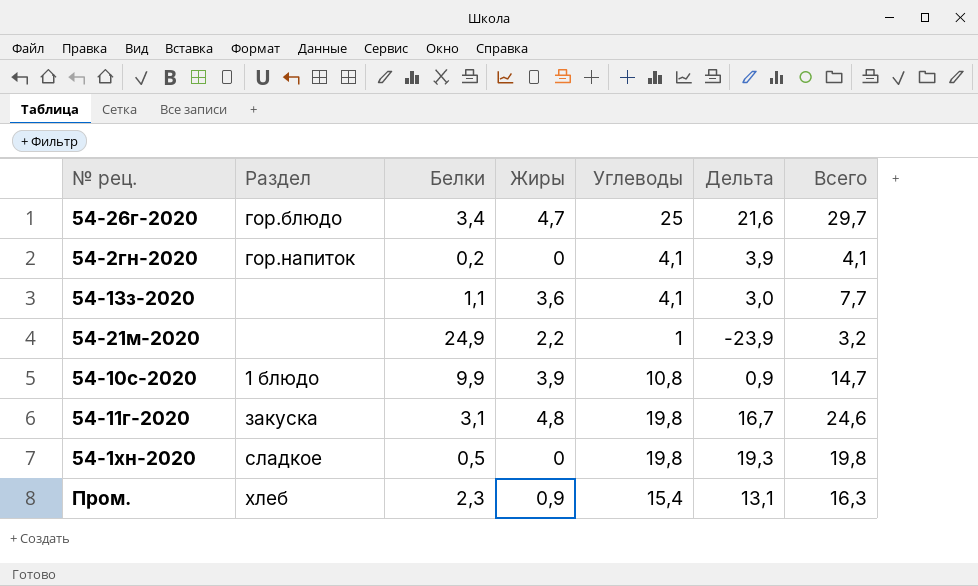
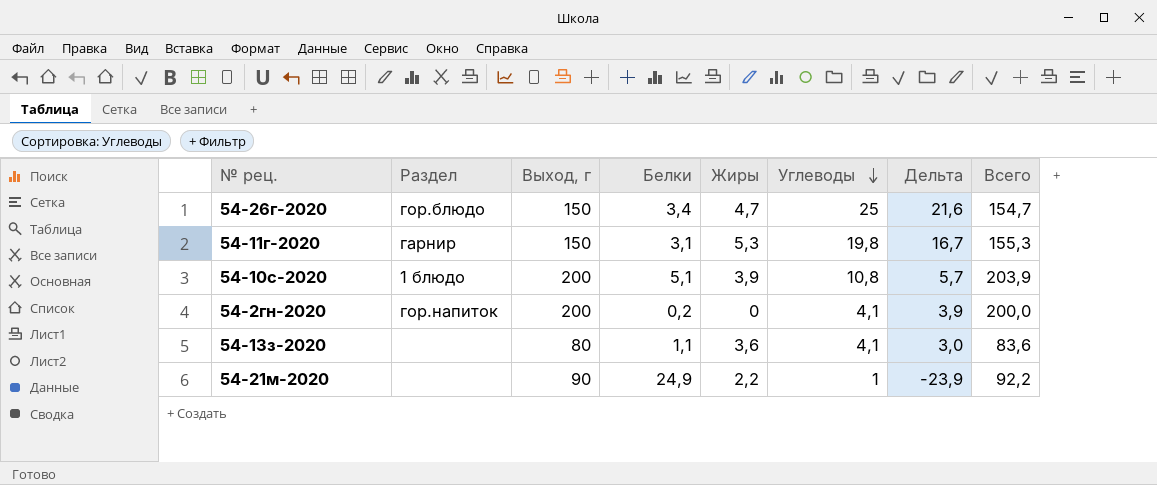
row order: none -> Углеводы descending
column Выход, г | position: none -> 3
column Всего | formula: [Жиры] + [Углеводы] -> [Выход, г] + [Жиры]
row 54-1хн-2020: сладкое | 0,5 | 0 | 19,8 | 19,3 | 19,8 -> none
row Пром.: хлеб | 2,3 | 0,9 | 15,4 | 13,1 | 16,3 -> none
54-11г-2020 | Раздел: закуска -> гарнир
54-11г-2020 | Жиры: 4,8 -> 5,3
54-10с-2020 | Белки: 9,9 -> 5,1
54-10с-2020 | Дельта: 0,9 -> 5,7

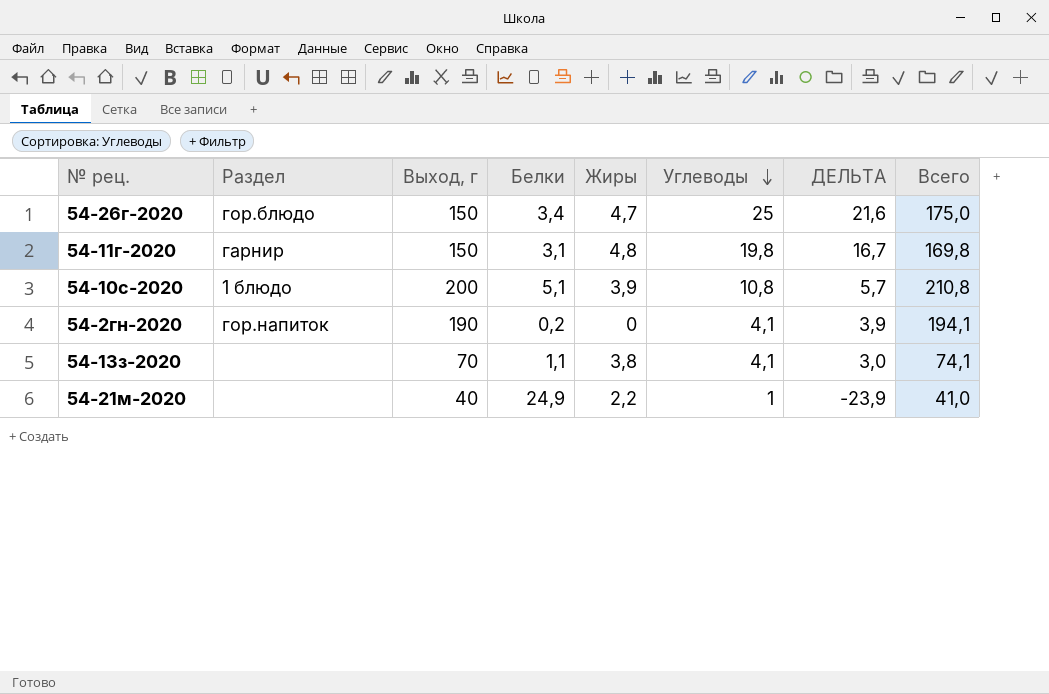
column name: Дельта -> ДЕЛЬТА
column Всего | formula: [Выход, г] + [Жиры] -> [Выход, г] + [Углеводы]
54-11г-2020 | Жиры: 5,3 -> 4,8
54-2гн-2020 | Выход, г: 200 -> 190
54-13з-2020 | Выход, г: 80 -> 70
54-13з-2020 | Жиры: 3,6 -> 3,8
54-21м-2020 | Выход, г: 90 -> 40

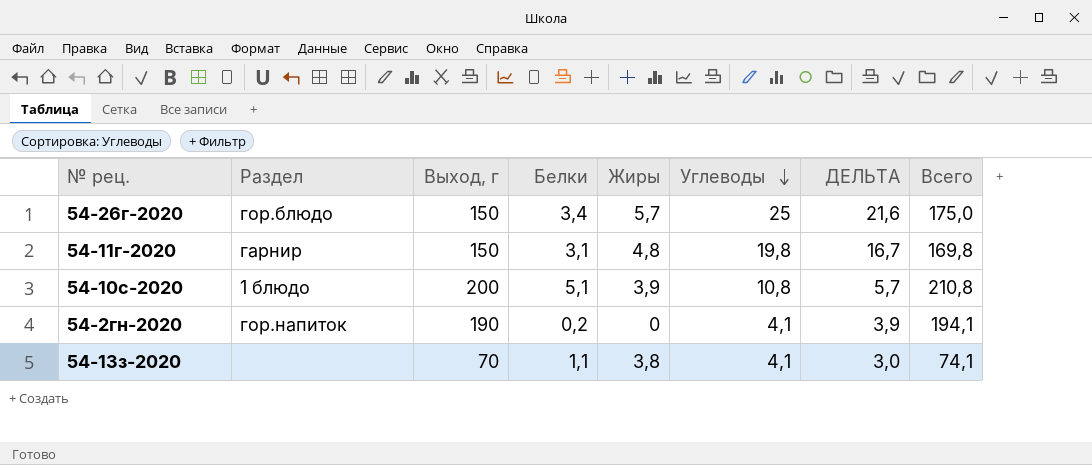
row 54-21м-2020: none | 40 | 24,9 | 2,2 | 1 | -23,9 | 41,0 -> none
54-26г-2020 | Жиры: 4,7 -> 5,7

